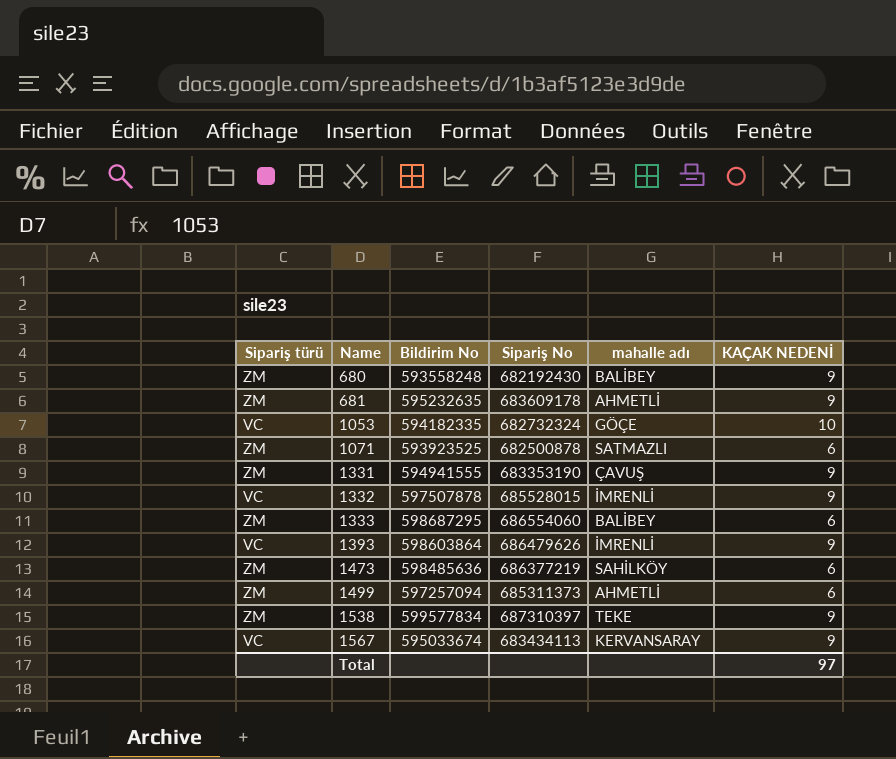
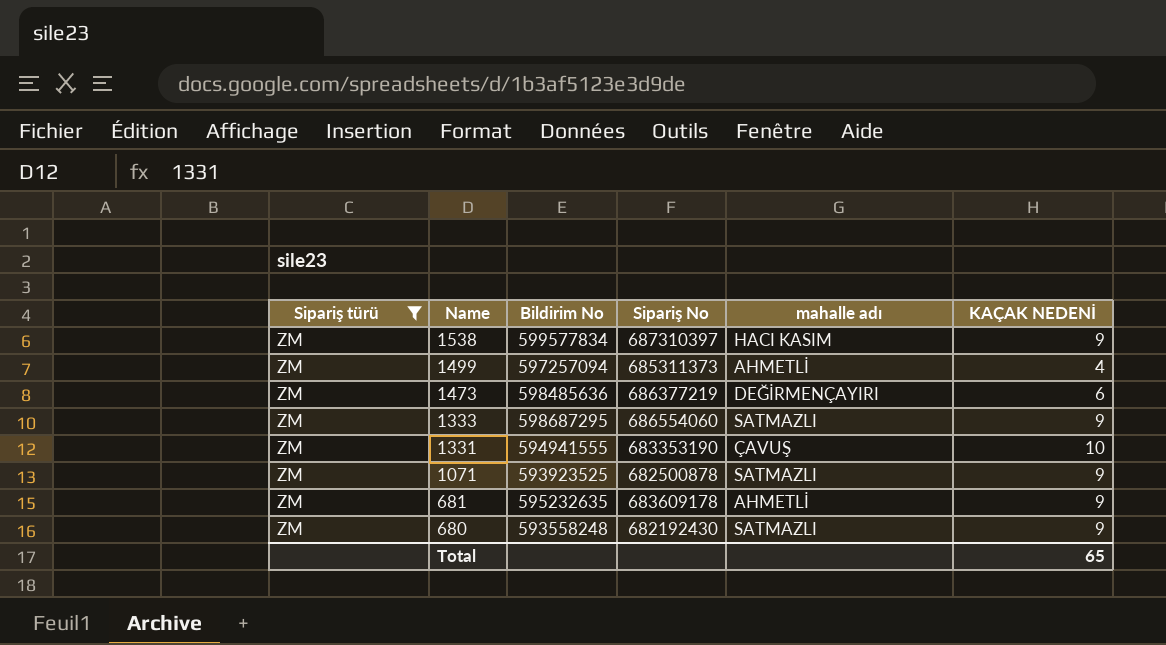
filter: none -> Sipariş türü = ZM
row order: Name ascending -> Name descending
1538 | mahalle adı: TEKE -> HACI KASIM
1499 | KAÇAK NEDENİ: 6 -> 4
1473 | mahalle adı: SAHİLKÖY -> DEĞİRMENÇAYIRI
1333 | mahalle adı: BALİBEY -> SATMAZLI
1333 | KAÇAK NEDENİ: 6 -> 9
1331 | KAÇAK NEDENİ: 9 -> 10
1071 | KAÇAK NEDENİ: 6 -> 9
680 | mahalle adı: BALİBEY -> SATMAZLI
Total | KAÇAK NEDENİ: 97 -> 65

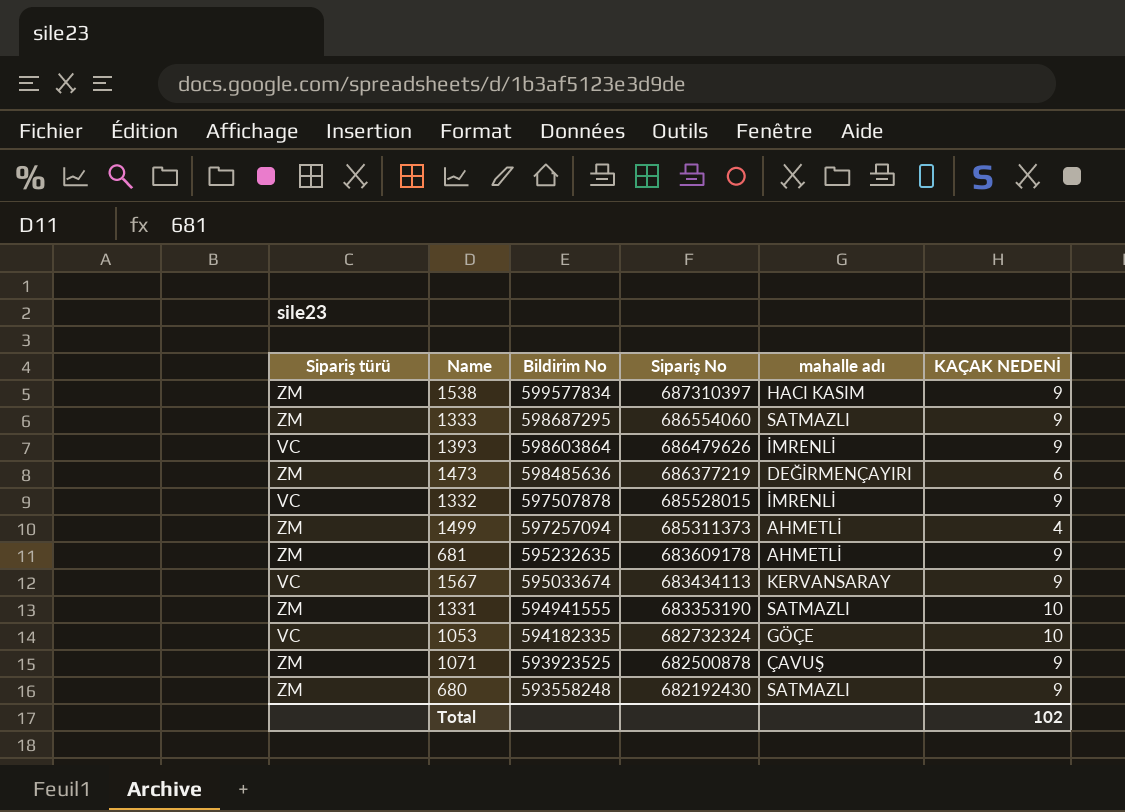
filter: Sipariş türü = ZM -> none
row order: Name descending -> Bildirim No descending
1331 | mahalle adı: ÇAVUŞ -> SATMAZLI
1071 | mahalle adı: SATMAZLI -> ÇAVUŞ
Total | KAÇAK NEDENİ: 65 -> 102

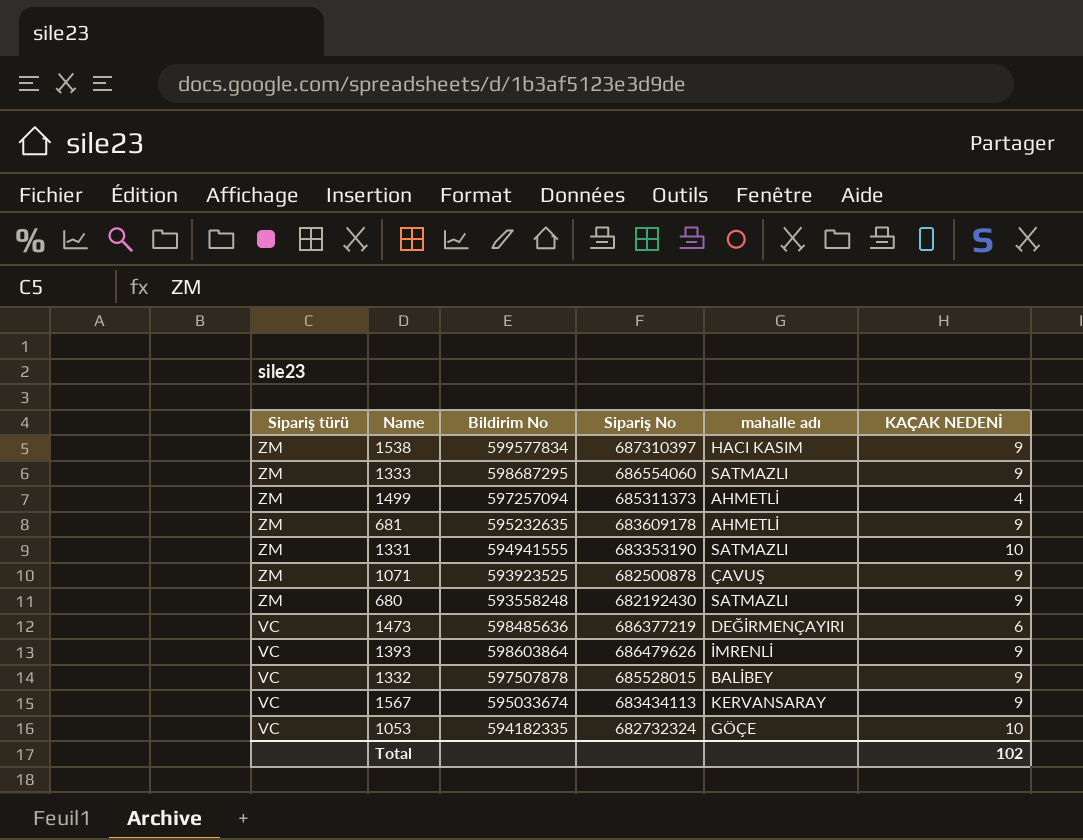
row order: Bildirim No descending -> Sipariş türü descending
1473 | Sipariş türü: ZM -> VC
1332 | mahalle adı: İMRENLİ -> BALİBEY

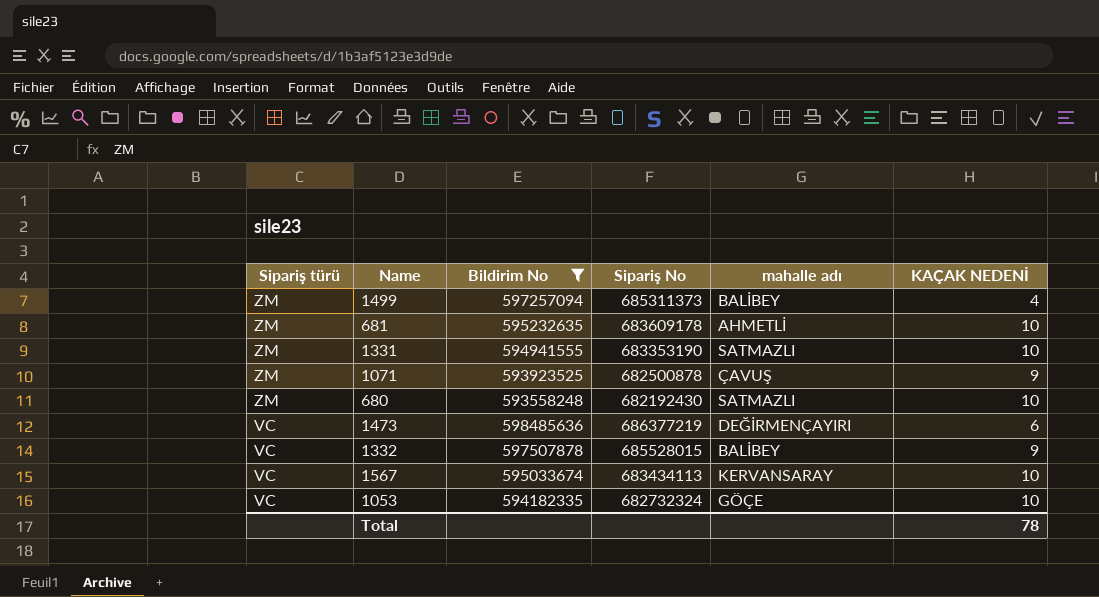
filter: none -> Bildirim No <= 598485636
1499 | mahalle adı: AHMETLİ -> BALİBEY
681 | KAÇAK NEDENİ: 9 -> 10
680 | KAÇAK NEDENİ: 9 -> 10
1567 | KAÇAK NEDENİ: 9 -> 10
Total | KAÇAK NEDENİ: 102 -> 78

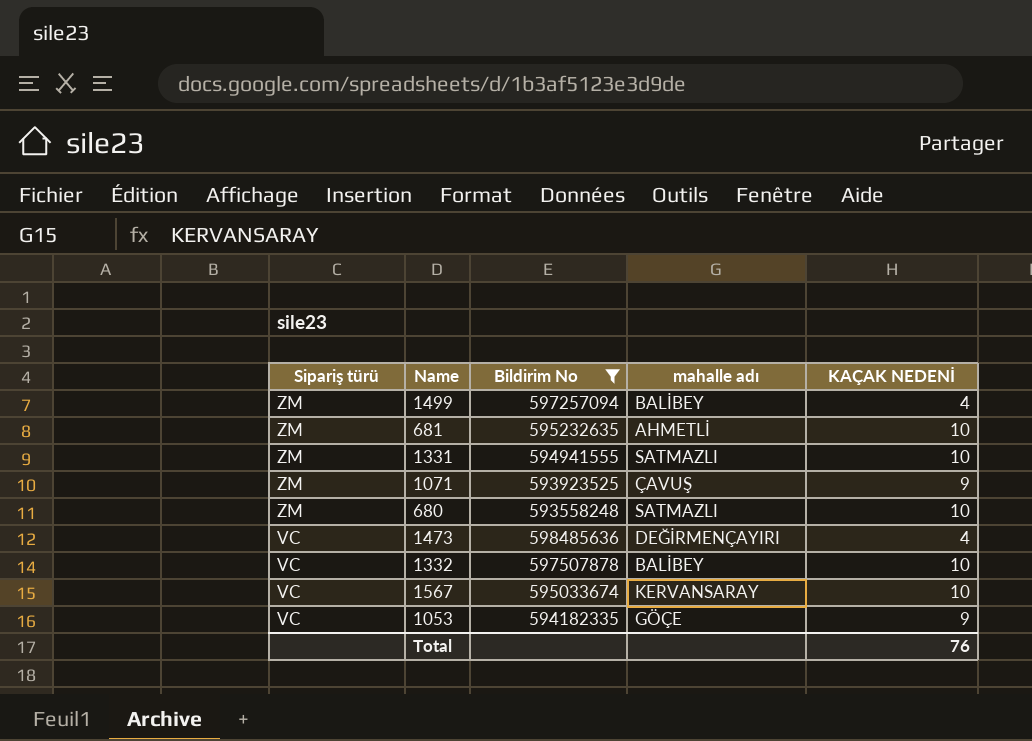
column Sipariş No | position: 4 -> none
1473 | KAÇAK NEDENİ: 6 -> 4
1332 | KAÇAK NEDENİ: 9 -> 10
1053 | KAÇAK NEDENİ: 10 -> 9
Total | KAÇAK NEDENİ: 78 -> 76

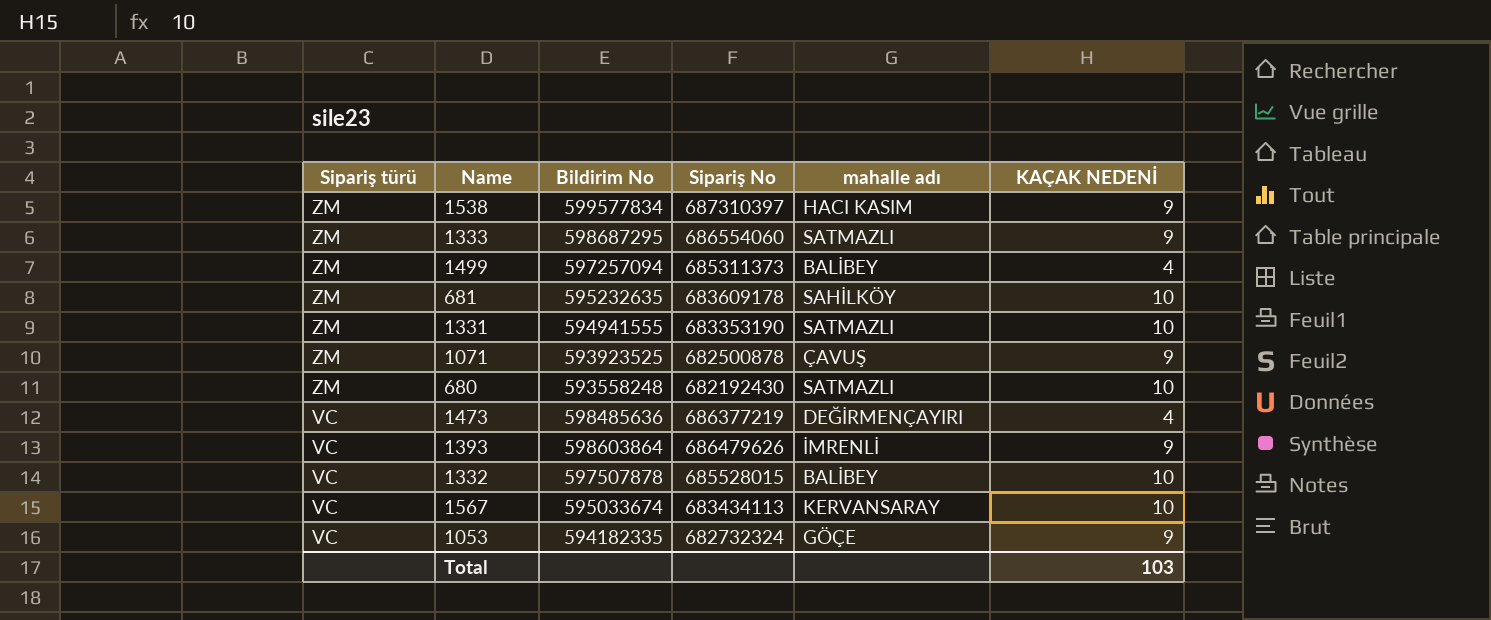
filter: Bildirim No <= 598485636 -> none
column Sipariş No | position: none -> 4
681 | mahalle adı: AHMETLİ -> SAHİLKÖY
Total | KAÇAK NEDENİ: 76 -> 103

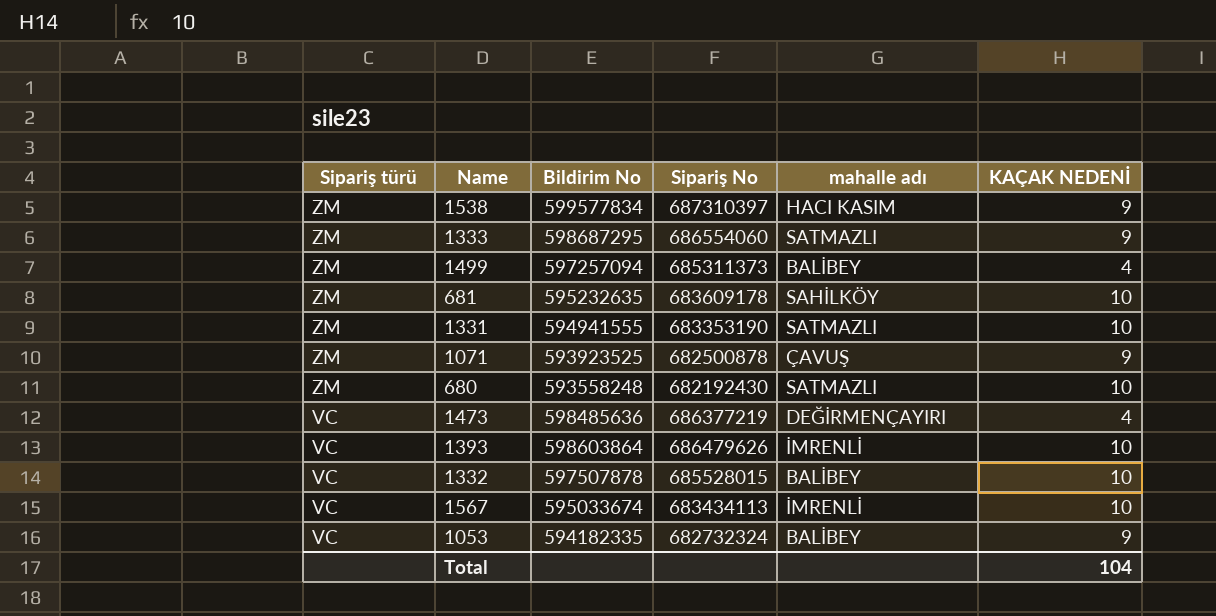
1393 | KAÇAK NEDENİ: 9 -> 10
1567 | mahalle adı: KERVANSARAY -> İMRENLİ
1053 | mahalle adı: GÖÇE -> BALİBEY
Total | KAÇAK NEDENİ: 103 -> 104

